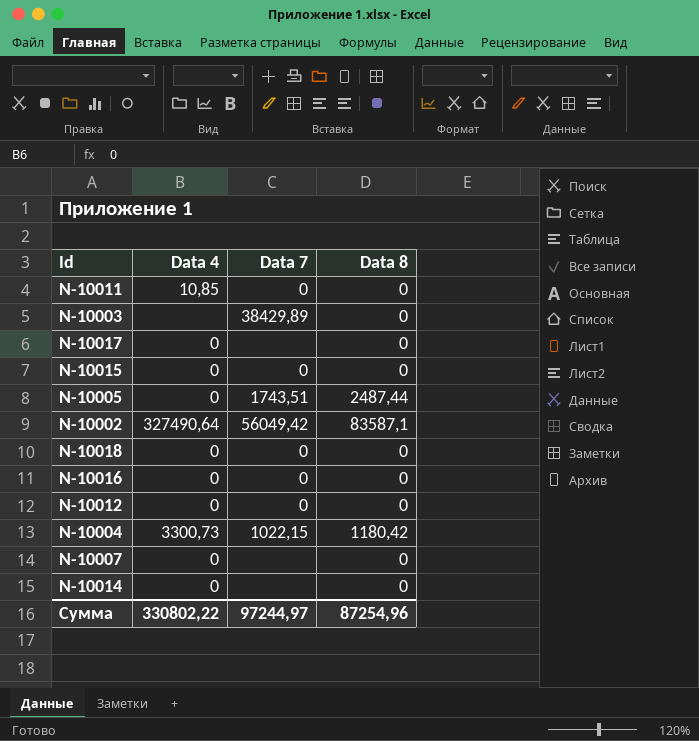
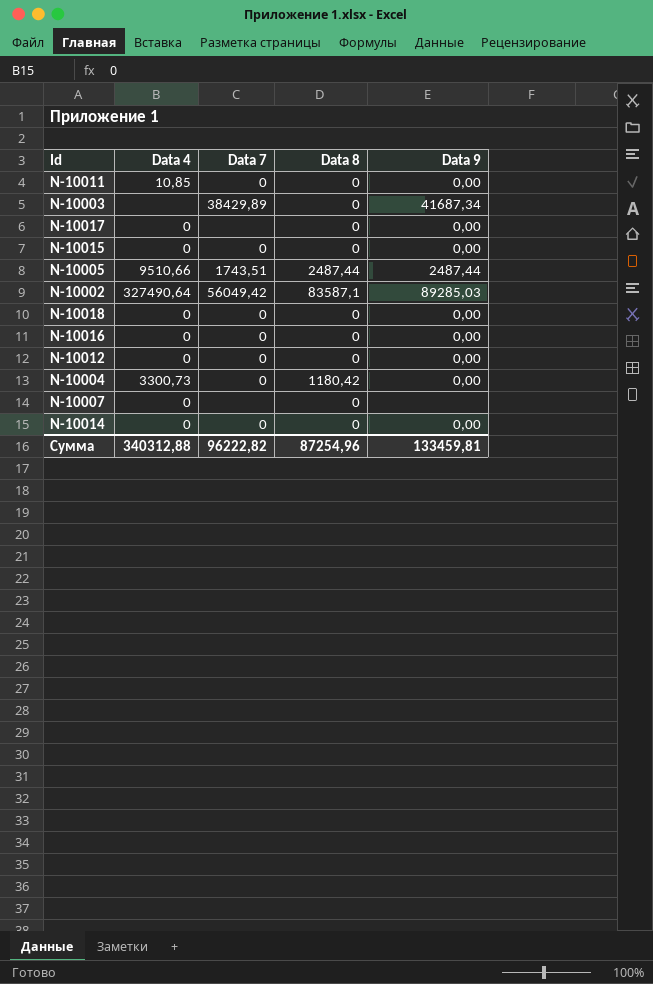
column Data 9 | position: none -> 5
N-10005 | Data 4: 0 -> 9510,66
N-10004 | Data 7: 1022,15 -> 0
N-10014 | Data 7: none -> 0
Сумма | Data 4: 330802,22 -> 340312,88
Сумма | Data 7: 97244,97 -> 96222,82

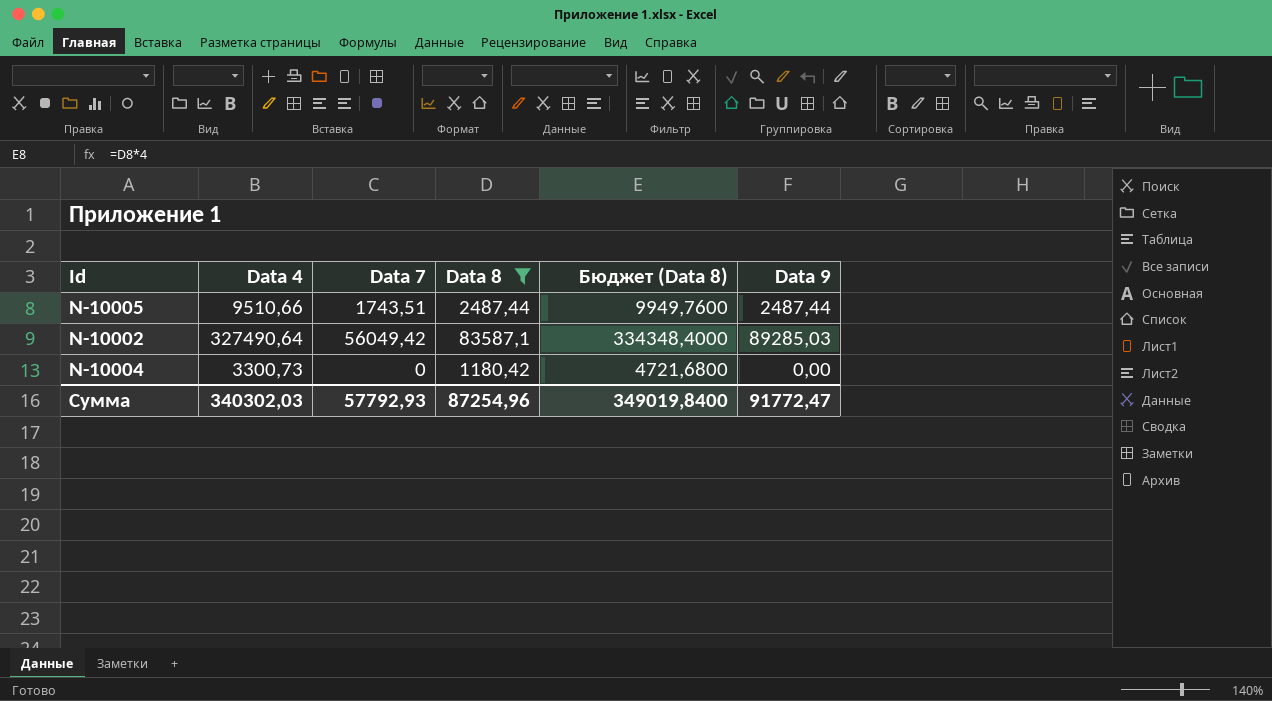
filter: none -> Data 8 != 0
column Бюджет (Data 8) | formula: none -> [Data 8] * 4
Сумма | Data 4: 340312,88 -> 340302,03
Сумма | Data 7: 96222,82 -> 57792,93
Сумма | Data 9: 133459,81 -> 91772,47

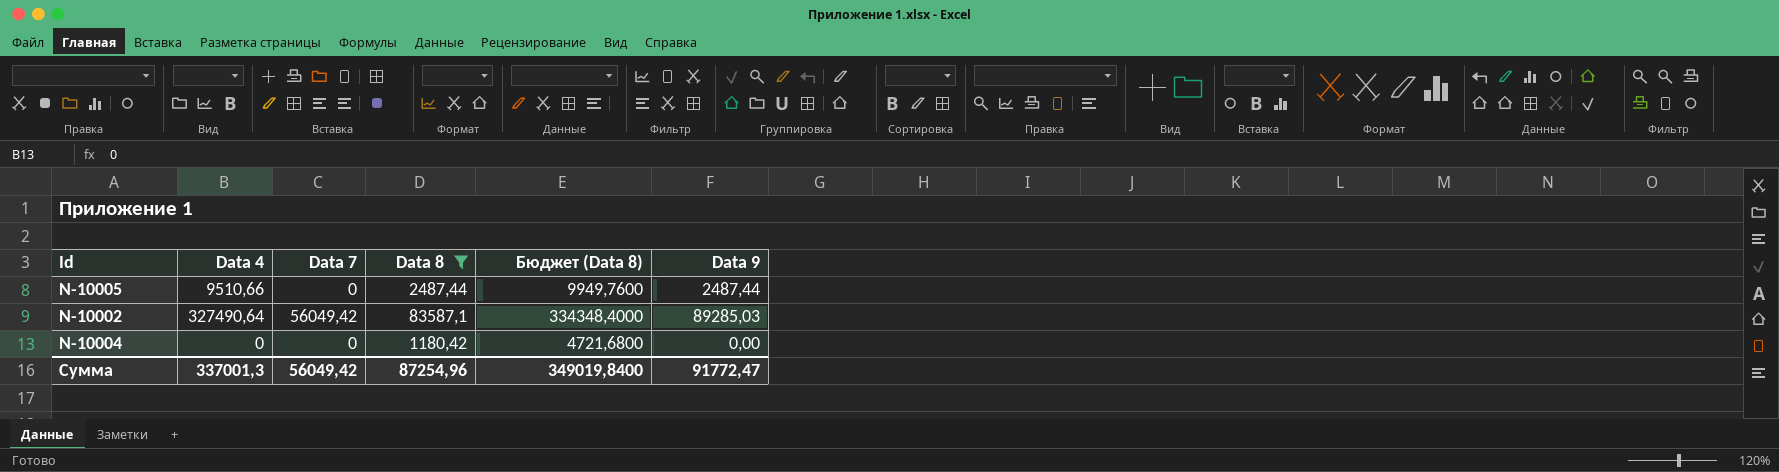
N-10005 | Data 7: 1743,51 -> 0
N-10004 | Data 4: 3300,73 -> 0
Сумма | Data 4: 340302,03 -> 337001,3
Сумма | Data 7: 57792,93 -> 56049,42

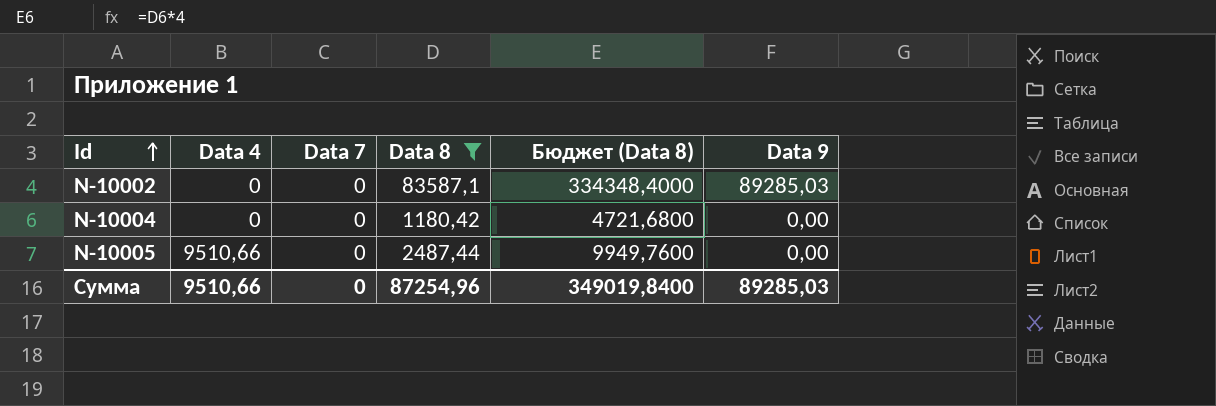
row order: none -> Id ascending
N-10002 | Data 4: 327490,64 -> 0
N-10002 | Data 7: 56049,42 -> 0
N-10005 | Data 9: 2487,44 -> 0,00
Сумма | Data 4: 337001,3 -> 9510,66
Сумма | Data 7: 56049,42 -> 0
Сумма | Data 9: 91772,47 -> 89285,03

